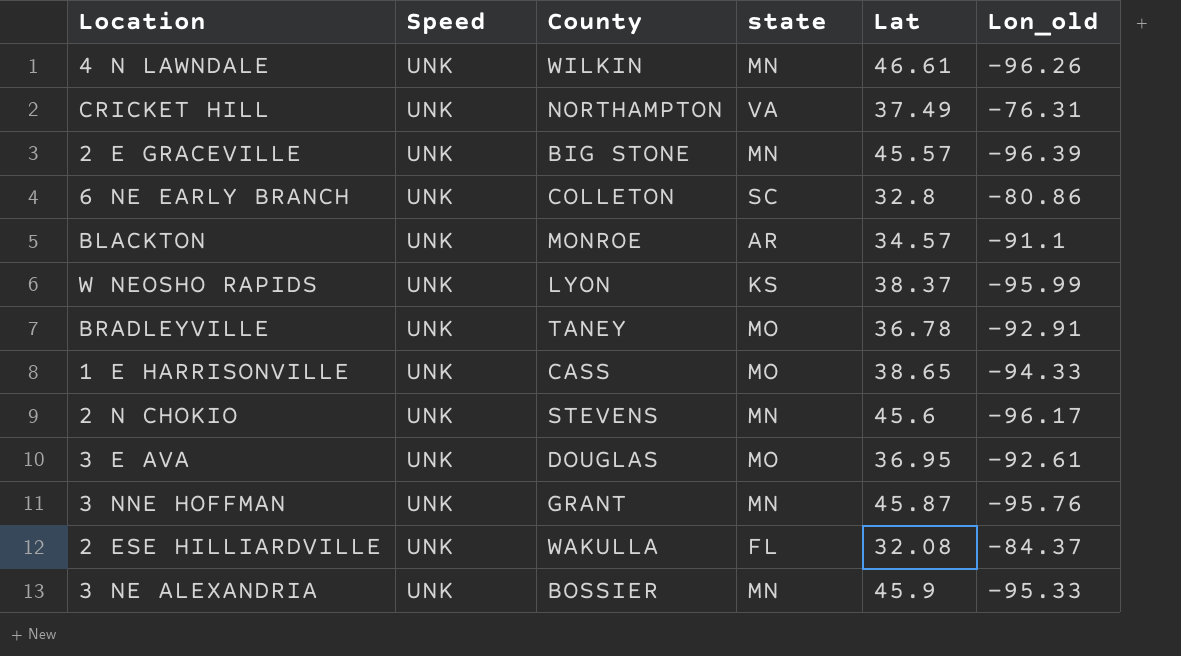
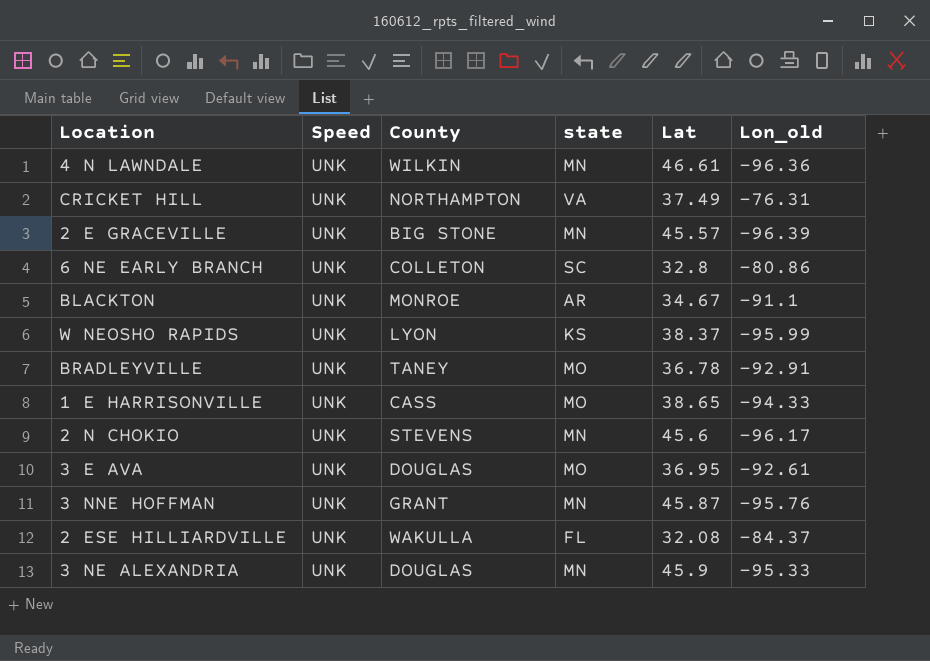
4 N LAWNDALE | Lon_old: -96.26 -> -96.36
BLACKTON | Lat: 34.57 -> 34.67
3 NE ALEXANDRIA | County: BOSSIER -> DOUGLAS

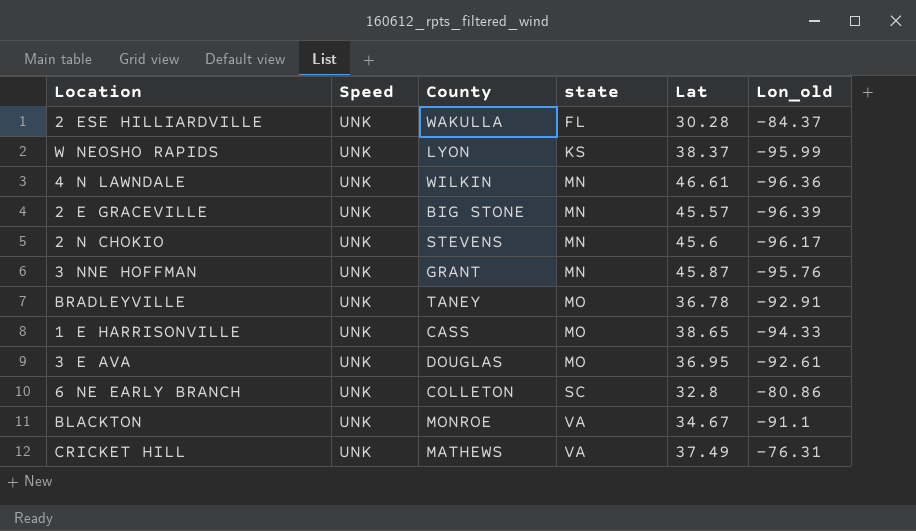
row order: none -> state ascending
row 3 NE ALEXANDRIA: UNK | DOUGLAS | MN | 45.9 | -95.33 -> none
2 ESE HILLIARDVILLE | Lat: 32.08 -> 30.28
BLACKTON | state: AR -> VA
CRICKET HILL | County: NORTHAMPTON -> MATHEWS

